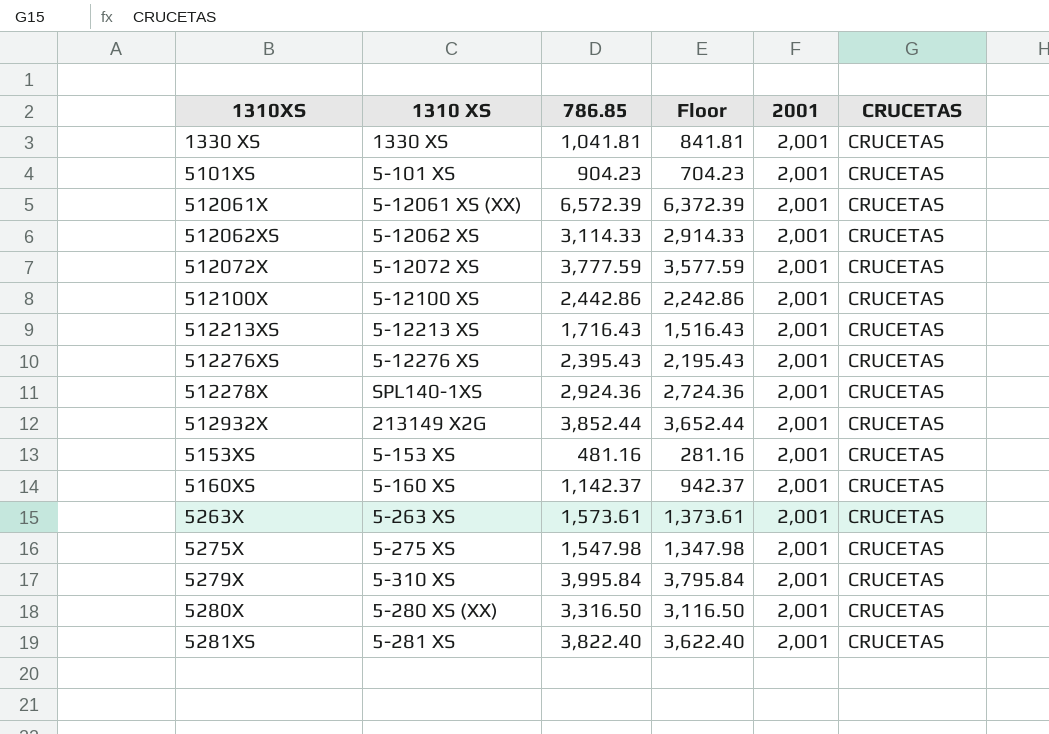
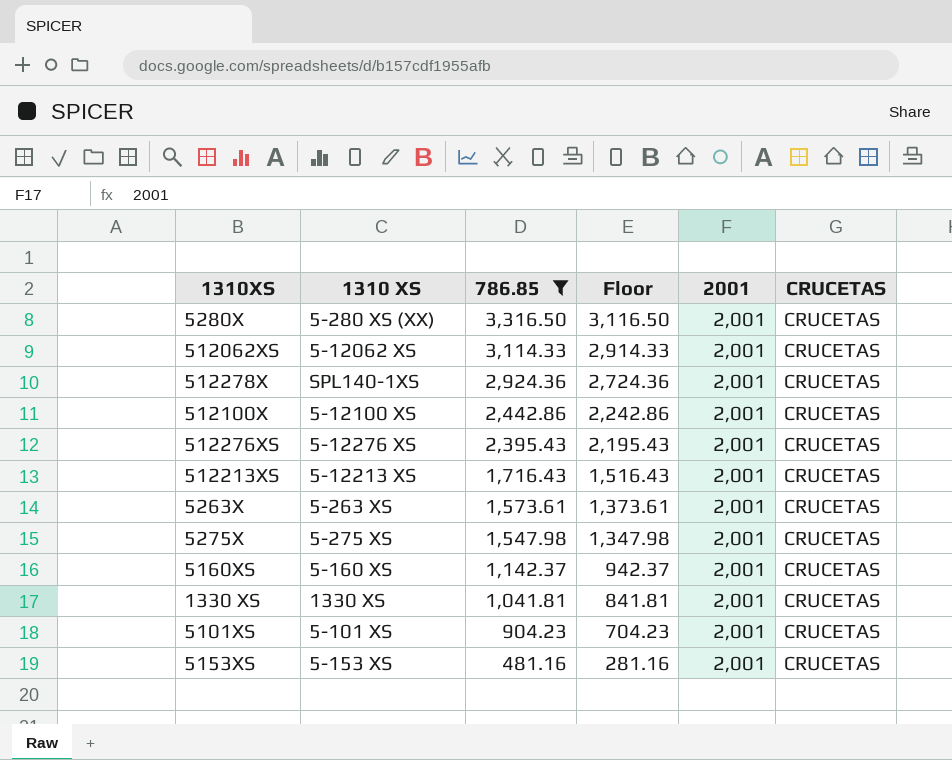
filter: none -> 786.85 <= 3,316.50
row order: none -> 786.85 descending

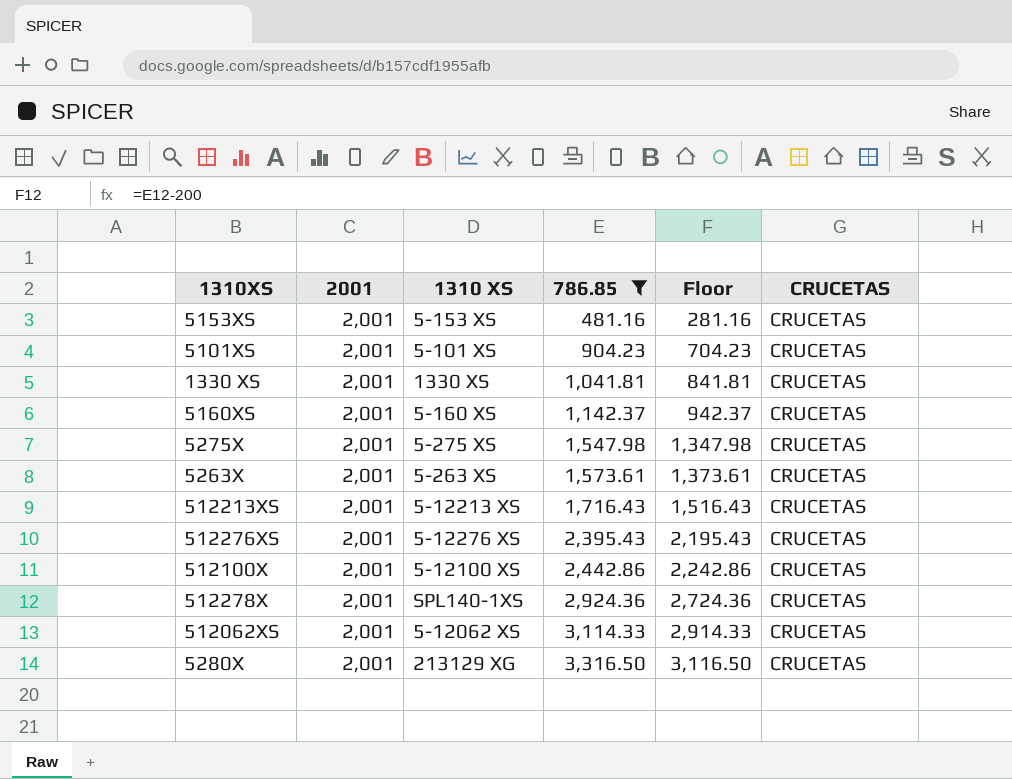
row order: 786.85 descending -> 786.85 ascending
column 2001 | position: 5 -> 2
5280X | 1310 XS: 5-280 XS (XX) -> 213129 XG

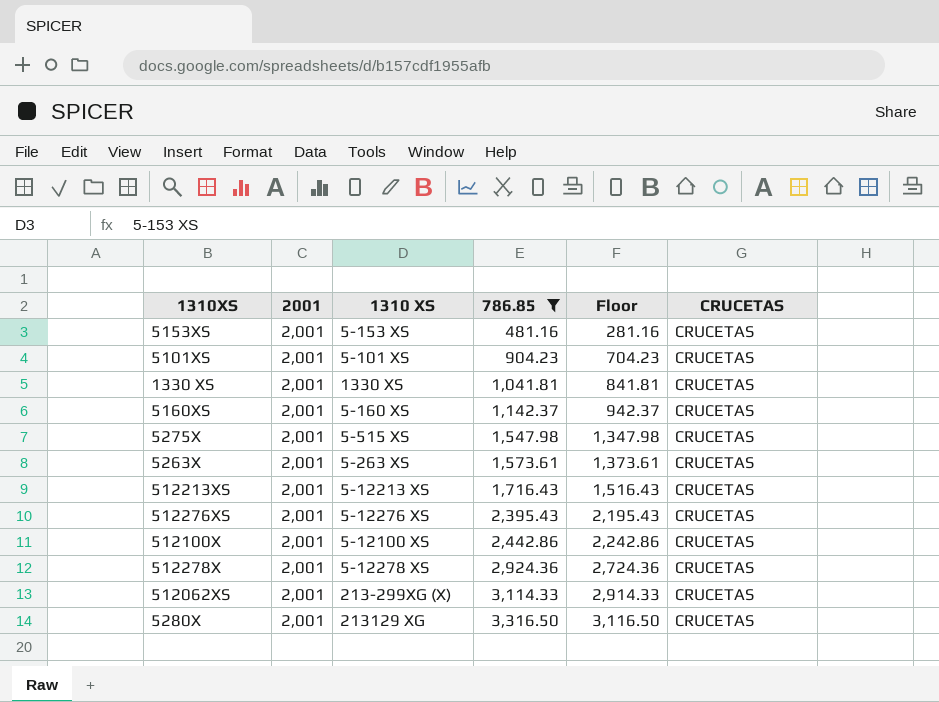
5275X | 1310 XS: 5-275 XS -> 5-515 XS
512278X | 1310 XS: SPL140-1XS -> 5-12278 XS
512062XS | 1310 XS: 5-12062 XS -> 213-299XG (X)

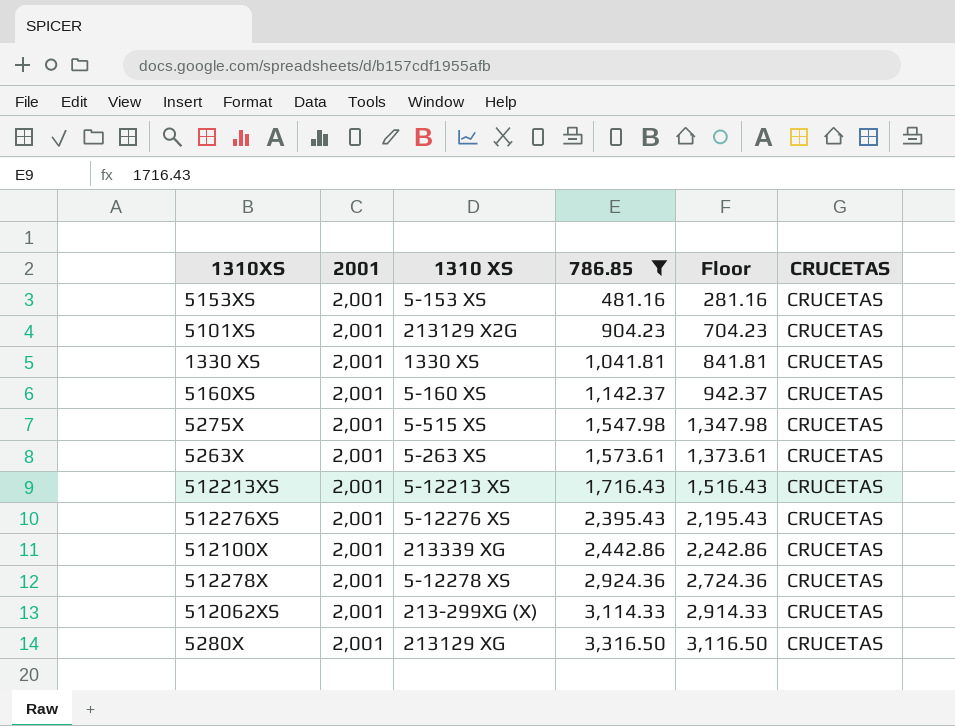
5101XS | 1310 XS: 5-101 XS -> 213129 X2G
512100X | 1310 XS: 5-12100 XS -> 213339 XG

